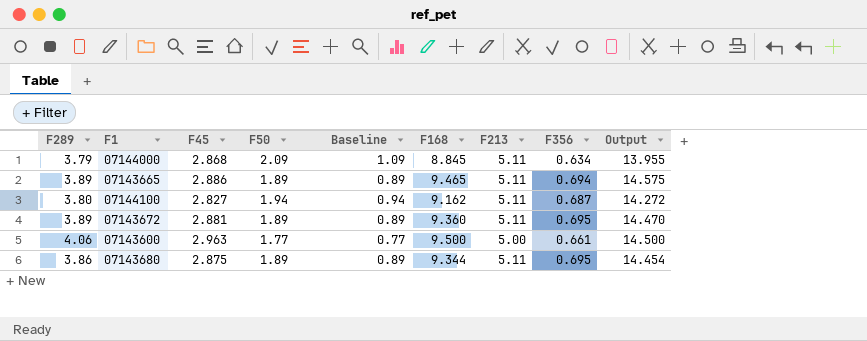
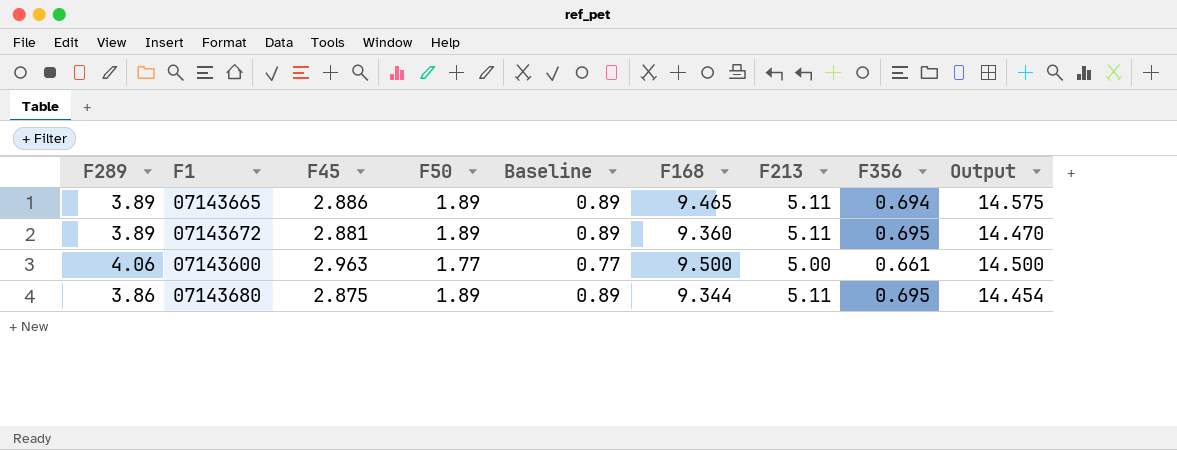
row 07144000: 3.79 | 2.868 | 2.09 | 1.09 | 8.845 | 5.11 | 0.634 | 13.955 -> none
row 07144100: 3.80 | 2.827 | 1.94 | 0.94 | 9.162 | 5.11 | 0.687 | 14.272 -> none

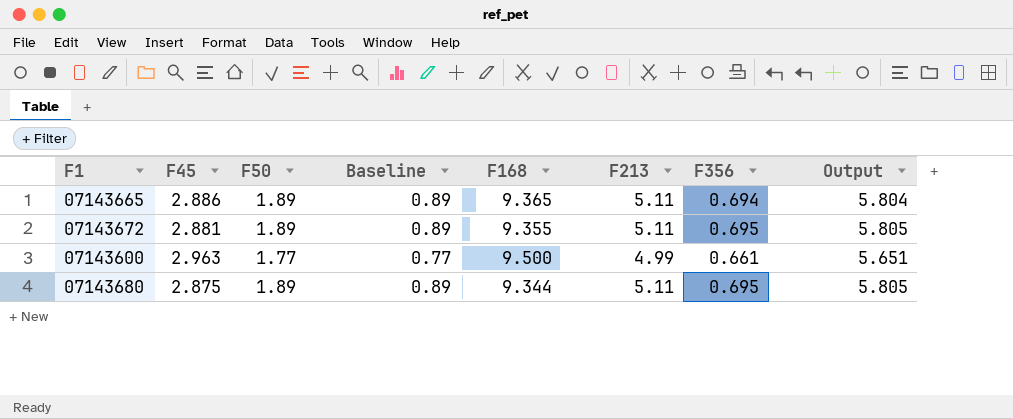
column F289 | position: 1 -> none
column Output | formula: [F168] + [F213] -> [F213] + [F356]
07143665 | F168: 9.465 -> 9.365
07143672 | F168: 9.360 -> 9.355
07143600 | F213: 5.00 -> 4.99

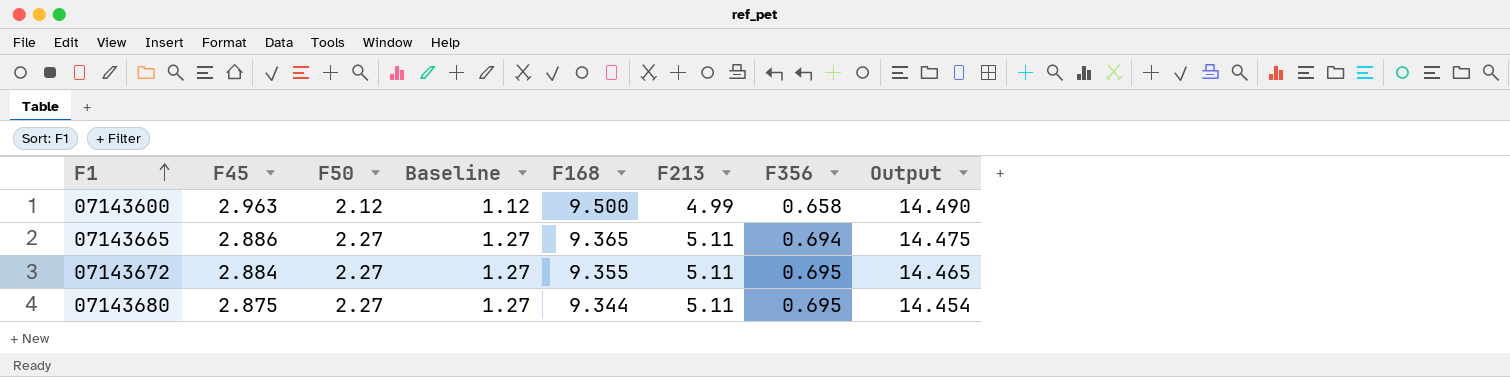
row order: none -> F1 ascending
column Output | formula: [F213] + [F356] -> [F168] + [F213]
07143600 | F50: 1.77 -> 2.12
07143600 | Baseline: 0.77 -> 1.12
07143600 | F356: 0.661 -> 0.658
07143665 | F50: 1.89 -> 2.27
07143665 | Baseline: 0.89 -> 1.27
07143672 | F45: 2.881 -> 2.884
07143672 | F50: 1.89 -> 2.27
07143672 | Baseline: 0.89 -> 1.27
07143680 | F50: 1.89 -> 2.27
07143680 | Baseline: 0.89 -> 1.27

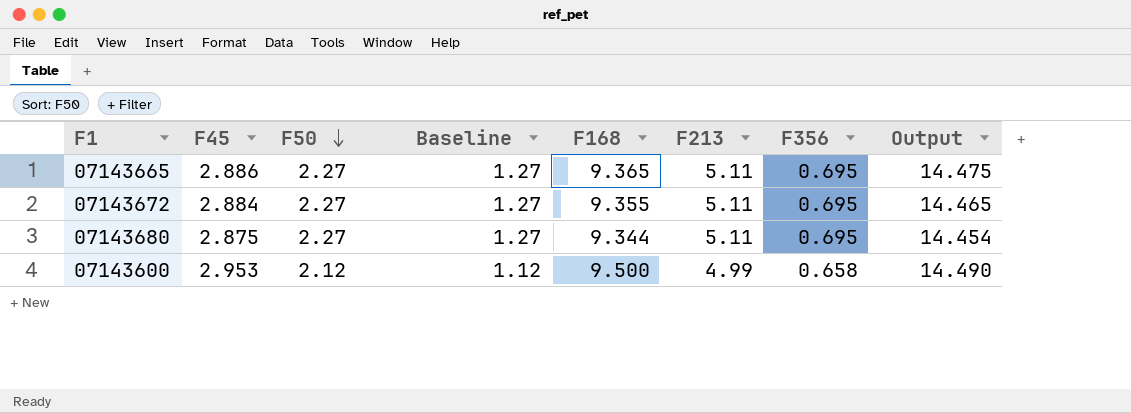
row order: F1 ascending -> F50 descending
07143665 | F356: 0.694 -> 0.695
07143600 | F45: 2.963 -> 2.953

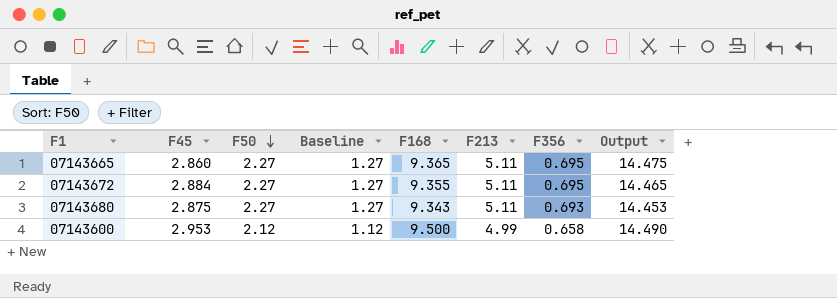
07143665 | F45: 2.886 -> 2.860
07143680 | F168: 9.344 -> 9.343
07143680 | F356: 0.695 -> 0.693
07143680 | Output: 14.454 -> 14.453

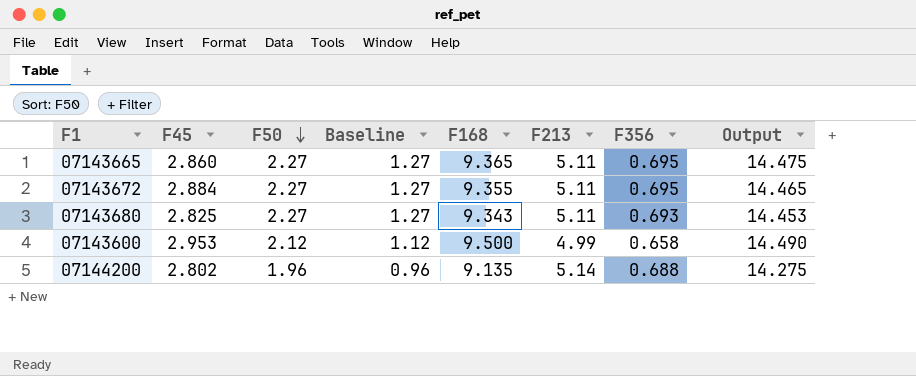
07143680 | F45: 2.875 -> 2.825
row 07144200: none -> 2.802 | 1.96 | 0.96 | 9.135 | 5.14 | 0.688 | 14.275

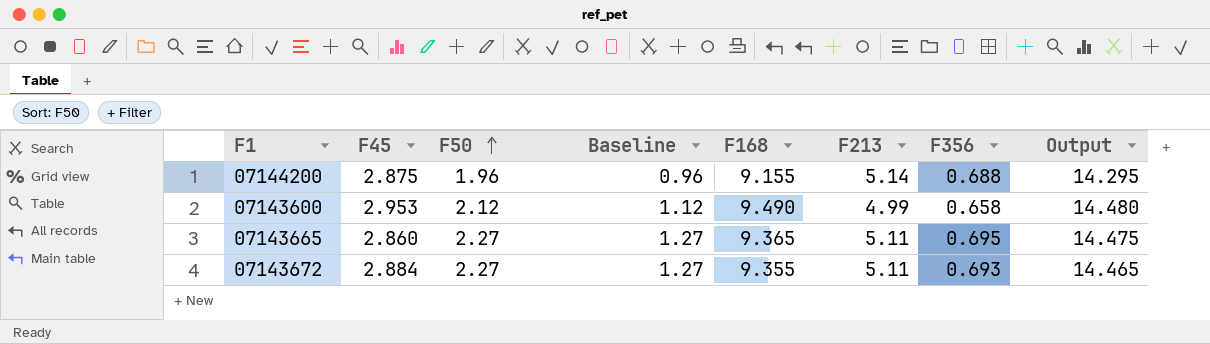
row order: F50 descending -> F50 ascending
row 07143680: 2.825 | 2.27 | 1.27 | 9.343 | 5.11 | 0.693 | 14.453 -> none
07144200 | F45: 2.802 -> 2.875
07144200 | F168: 9.135 -> 9.155
07144200 | Output: 14.275 -> 14.295
07143600 | F168: 9.500 -> 9.490
07143600 | Output: 14.490 -> 14.480
07143672 | F356: 0.695 -> 0.693

